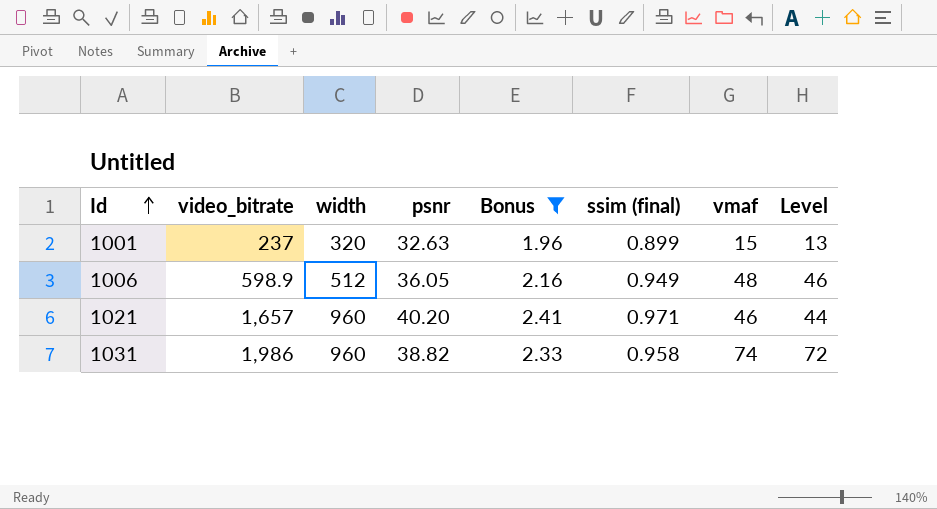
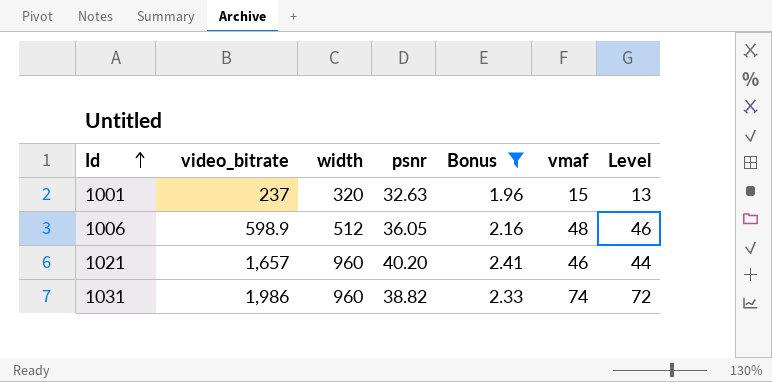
column ssim (final) | position: 6 -> none

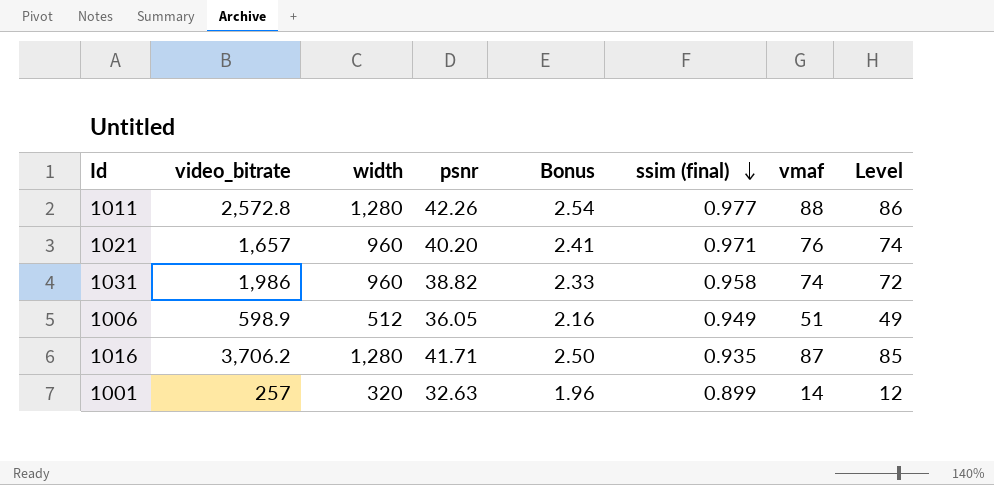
filter: Bonus <= 2.41 -> none
row order: Id ascending -> ssim (final) descending
column ssim (final) | position: none -> 6
1021 | vmaf: 46 -> 76
1021 | Level: 44 -> 74
1006 | vmaf: 48 -> 51
1006 | Level: 46 -> 49
1001 | video_bitrate: 237 -> 257
1001 | vmaf: 15 -> 14
1001 | Level: 13 -> 12

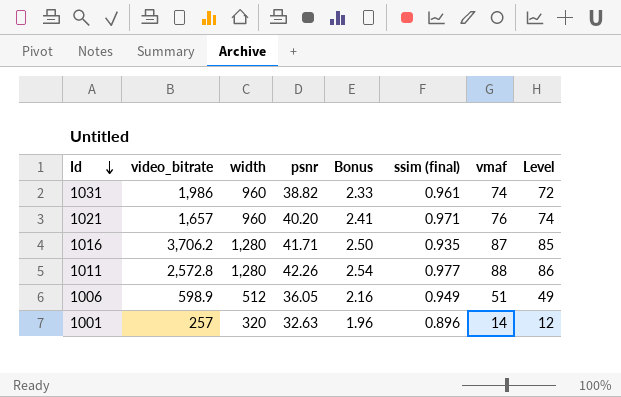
row order: ssim (final) descending -> Id descending
1031 | ssim (final): 0.958 -> 0.961
1001 | ssim (final): 0.899 -> 0.896

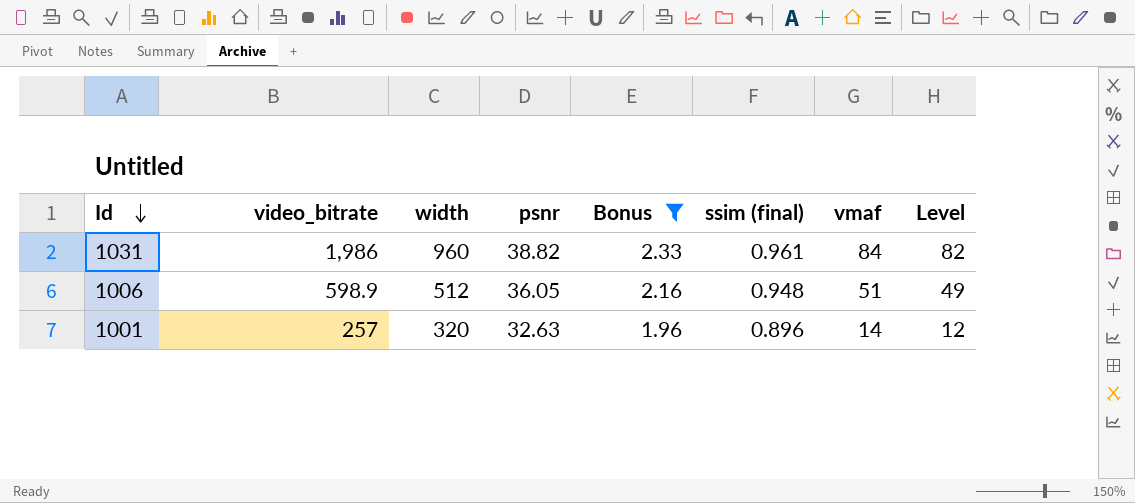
filter: none -> Bonus <= 2.33
1031 | vmaf: 74 -> 84
1031 | Level: 72 -> 82
1006 | ssim (final): 0.949 -> 0.948

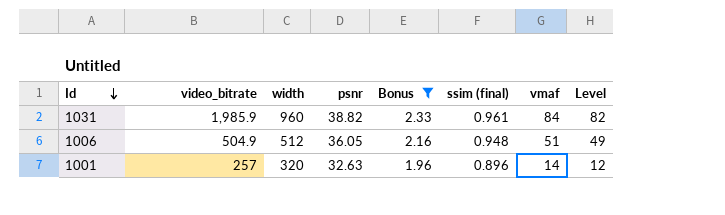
1031 | video_bitrate: 1,986 -> 1,985.9
1006 | video_bitrate: 598.9 -> 504.9

